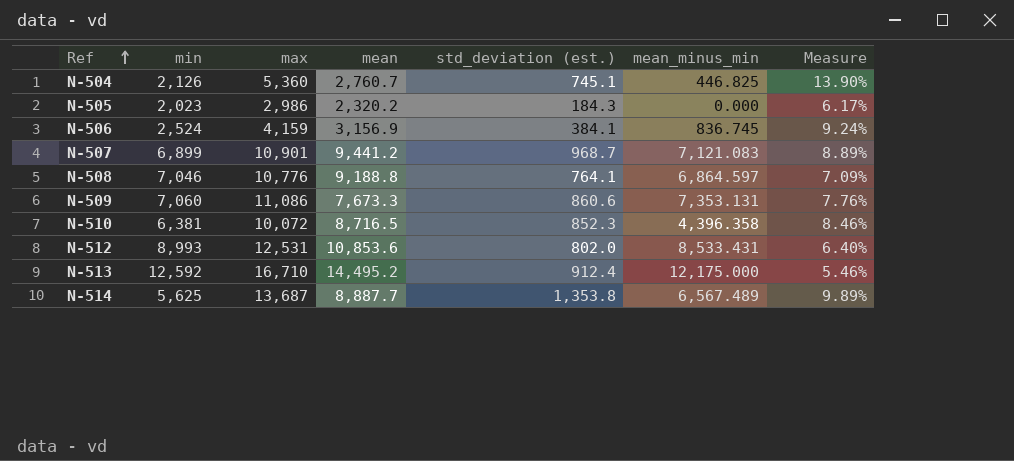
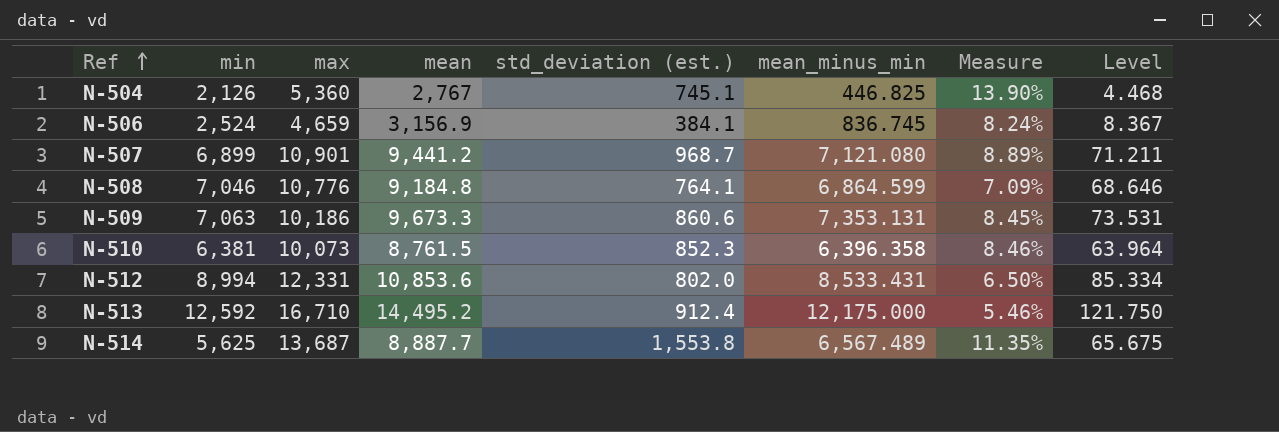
column Level | formula: none -> [mean_minus_min] * 0.01
row N-505: 2,023 | 2,986 | 2,320.2 | 184.3 | 0.000 | 6.17% -> none
N-504 | mean: 2,760.7 -> 2,767
N-506 | max: 4,159 -> 4,659
N-506 | Measure: 9.24% -> 8.24%
N-507 | mean_minus_min: 7,121.083 -> 7,121.080
N-508 | mean: 9,188.8 -> 9,184.8
N-508 | mean_minus_min: 6,864.597 -> 6,864.599
N-509 | min: 7,060 -> 7,063
N-509 | max: 11,086 -> 10,186
N-509 | mean: 7,673.3 -> 9,673.3
N-509 | Measure: 7.76% -> 8.45%
N-510 | max: 10,072 -> 10,073
N-510 | mean: 8,716.5 -> 8,761.5
N-510 | mean_minus_min: 4,396.358 -> 6,396.358
N-512 | min: 8,993 -> 8,994
N-512 | max: 12,531 -> 12,331
N-512 | Measure: 6.40% -> 6.50%
N-514 | std_deviation (est.): 1,353.8 -> 1,553.8
N-514 | Measure: 9.89% -> 11.35%

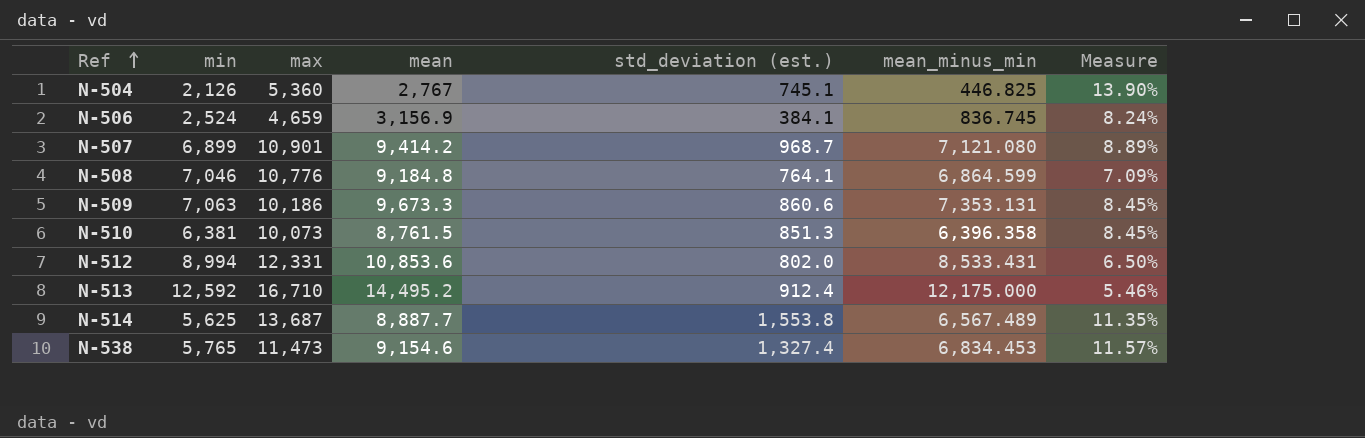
column Level | formula: [mean_minus_min] * 0.01 -> none
N-507 | mean: 9,441.2 -> 9,414.2
N-510 | std_deviation (est.): 852.3 -> 851.3
N-510 | Measure: 8.46% -> 8.45%
row N-538: none -> 5,765 | 11,473 | 9,154.6 | 1,327.4 | 6,834.453 | 11.57%

